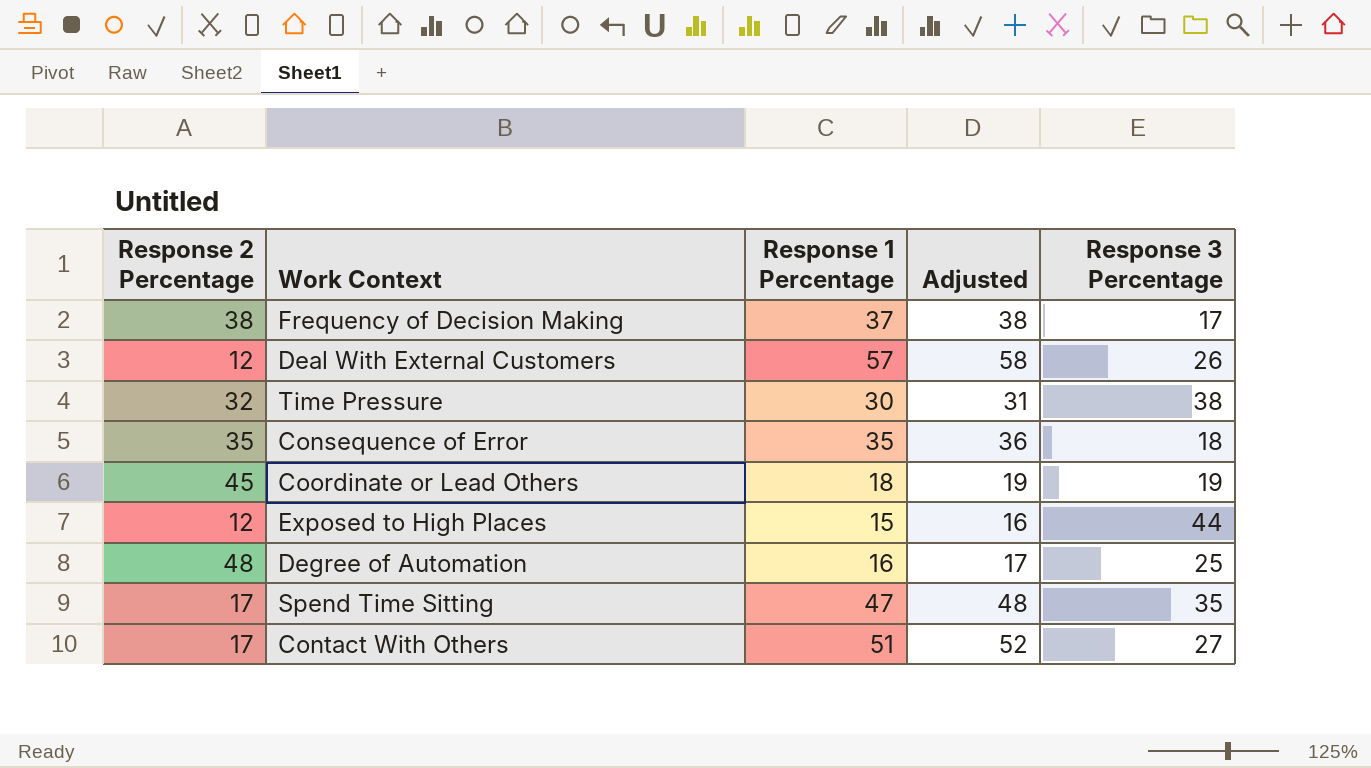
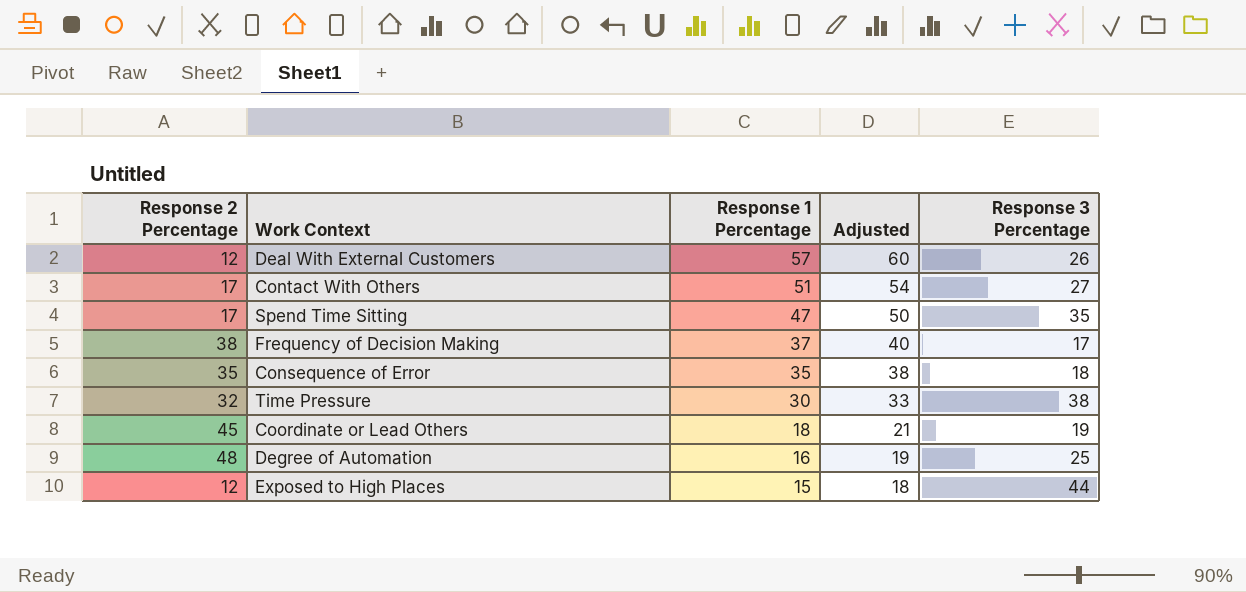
row order: none -> Response 1 Percentage descending
column Adjusted | formula: [Response 1 Percentage] + 1 -> [Response 1 Percentage] + 3

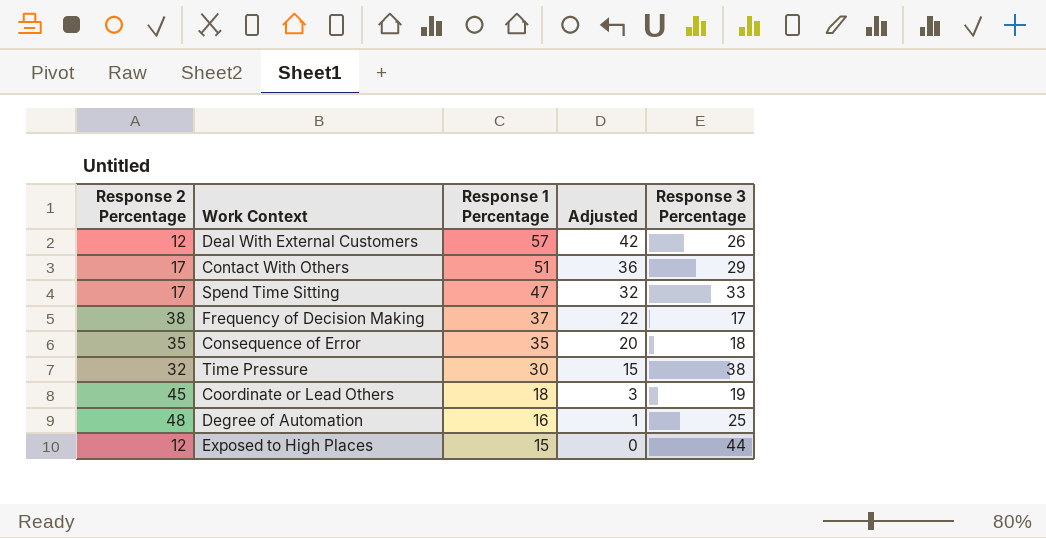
column Adjusted | formula: [Response 1 Percentage] + 3 -> [Response 1 Percentage] - 15
Contact With Others | Response 3 Percentage: 27 -> 29
Spend Time Sitting | Response 3 Percentage: 35 -> 33

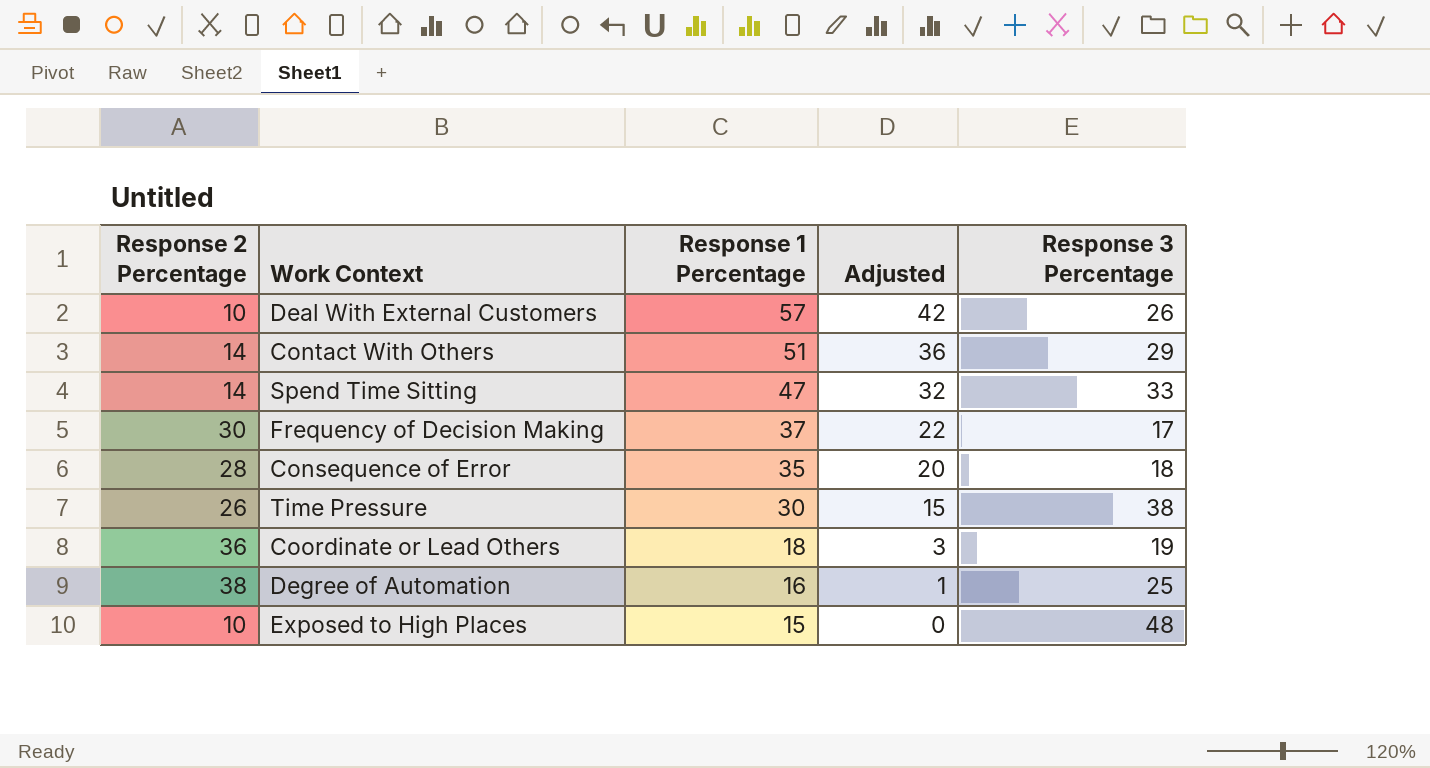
Deal With External Customers | Response 2 Percentage: 12 -> 10
Contact With Others | Response 2 Percentage: 17 -> 14
Spend Time Sitting | Response 2 Percentage: 17 -> 14
Frequency of Decision Making | Response 2 Percentage: 38 -> 30
Consequence of Error | Response 2 Percentage: 35 -> 28
Time Pressure | Response 2 Percentage: 32 -> 26
Coordinate or Lead Others | Response 2 Percentage: 45 -> 36
Degree of Automation | Response 2 Percentage: 48 -> 38
Exposed to High Places | Response 2 Percentage: 12 -> 10
Exposed to High Places | Response 3 Percentage: 44 -> 48

